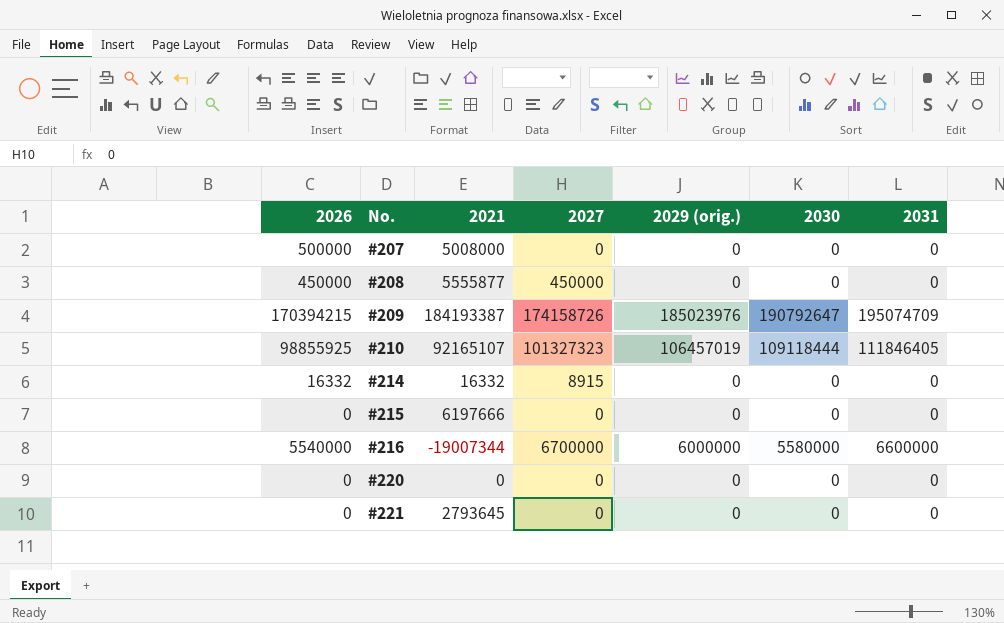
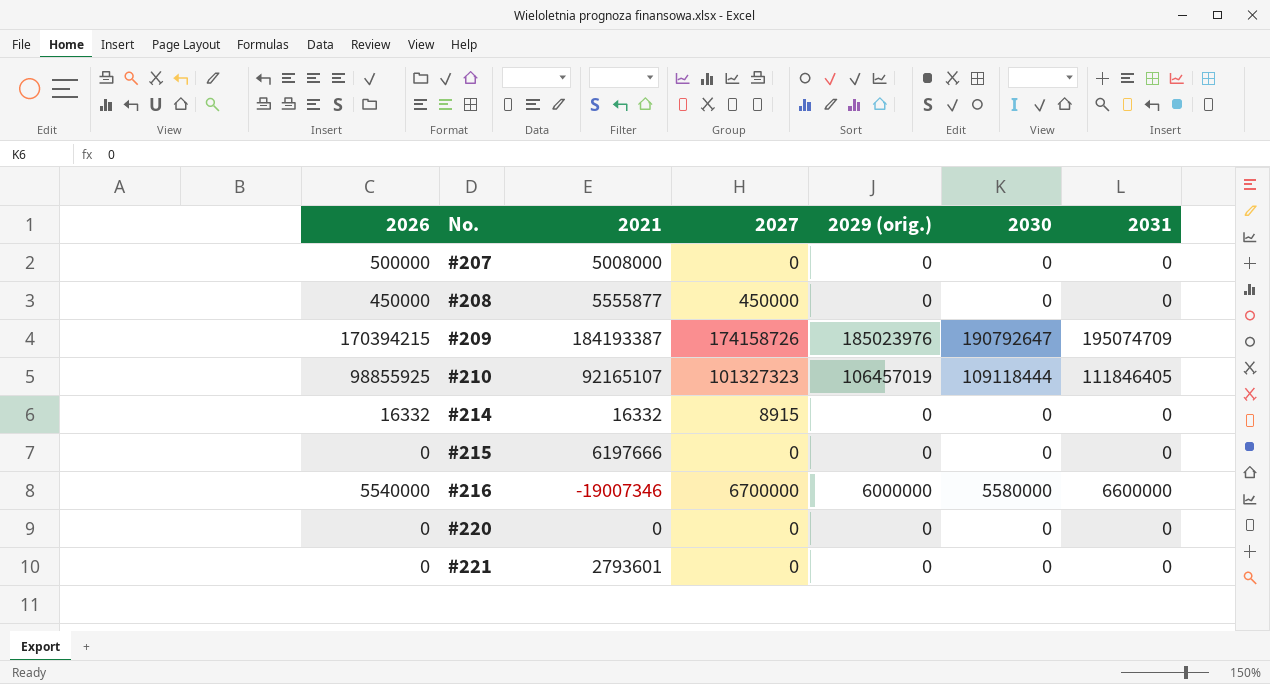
#216 | 2021: -19007344 -> -19007346
#221 | 2021: 2793645 -> 2793601

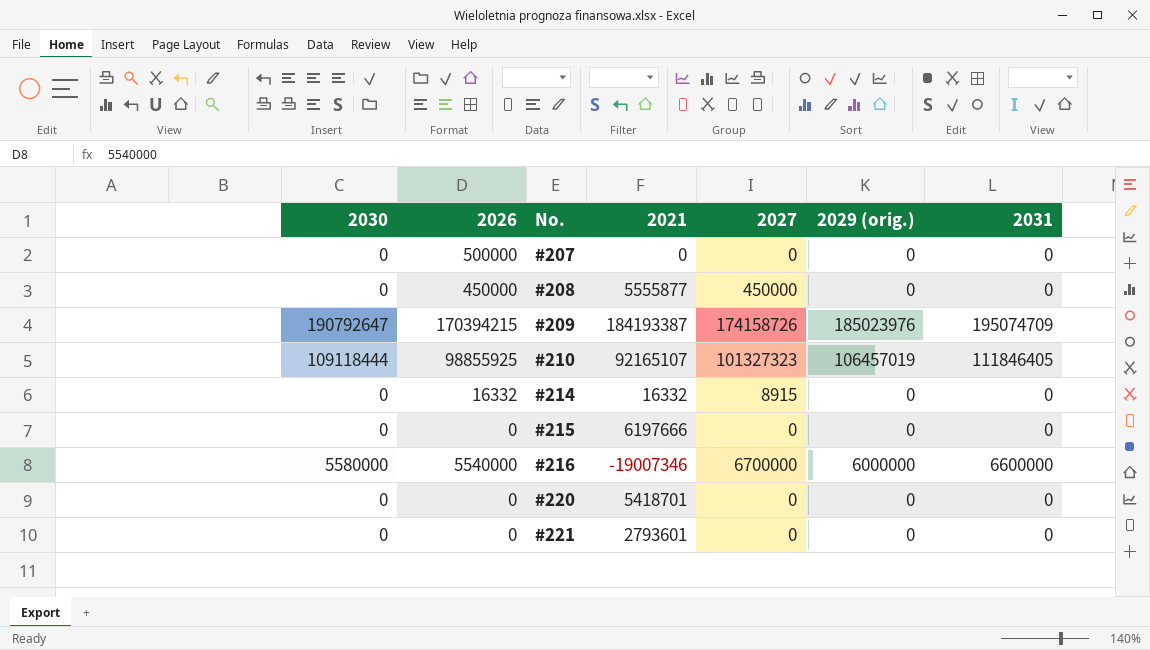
column 2030 | position: 6 -> 1
#207 | 2021: 5008000 -> 0
#220 | 2021: 0 -> 5418701

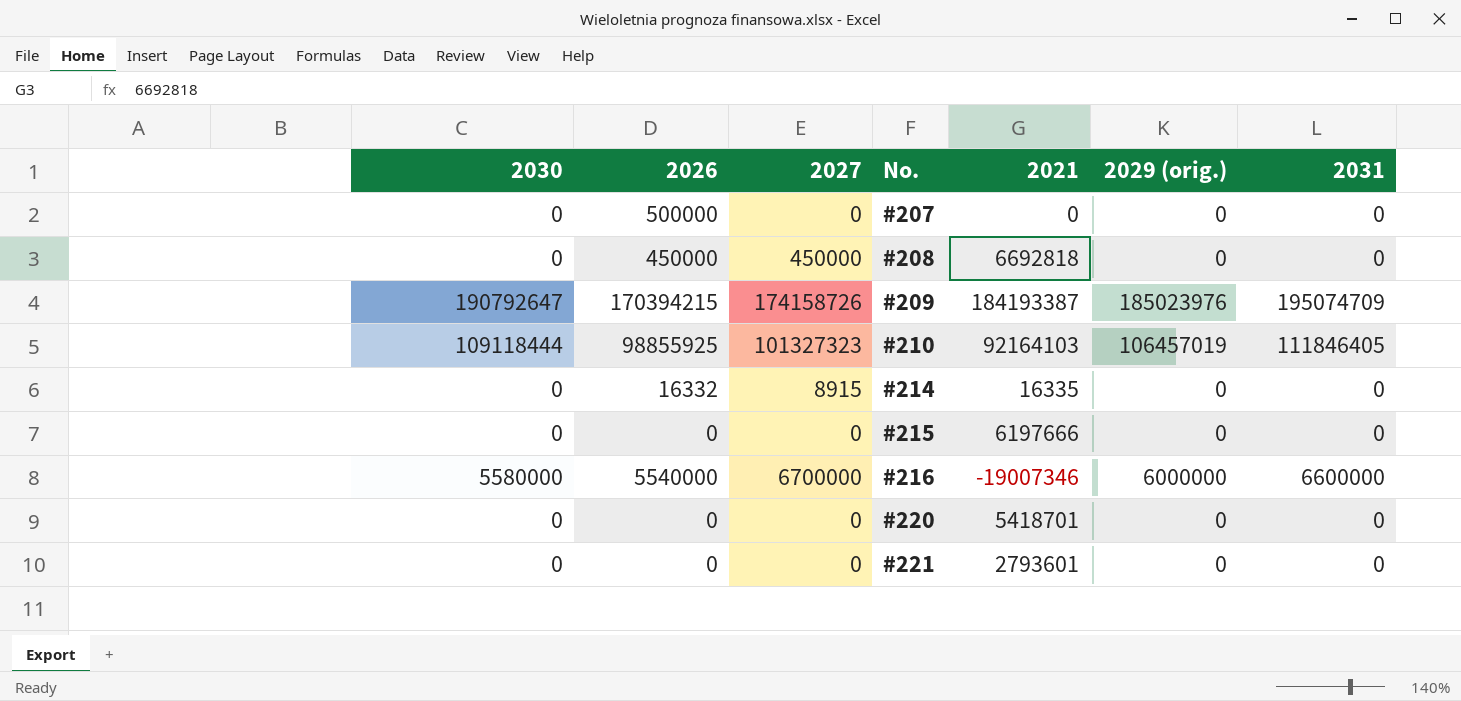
column 2027 | position: 5 -> 3
#208 | 2021: 5555877 -> 6692818
#210 | 2021: 92165107 -> 92164103
#214 | 2021: 16332 -> 16335

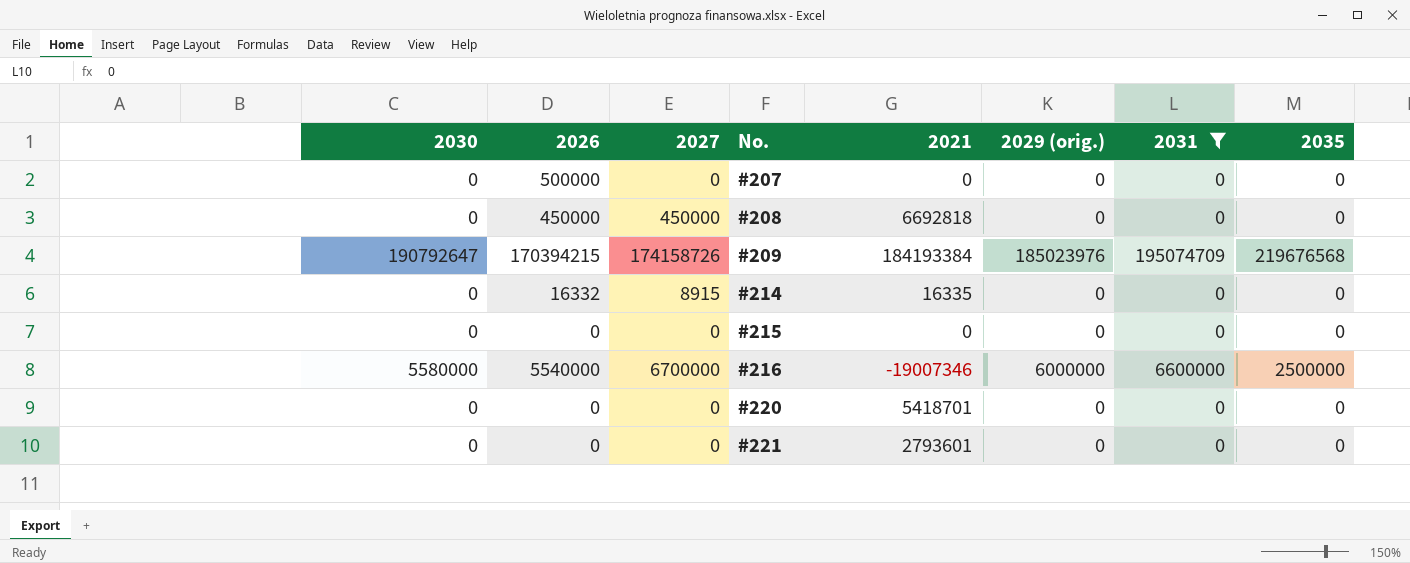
filter: none -> 2031 != 111846405
column 2035 | position: none -> 8
#209 | 2021: 184193387 -> 184193384
#215 | 2021: 6197666 -> 0

